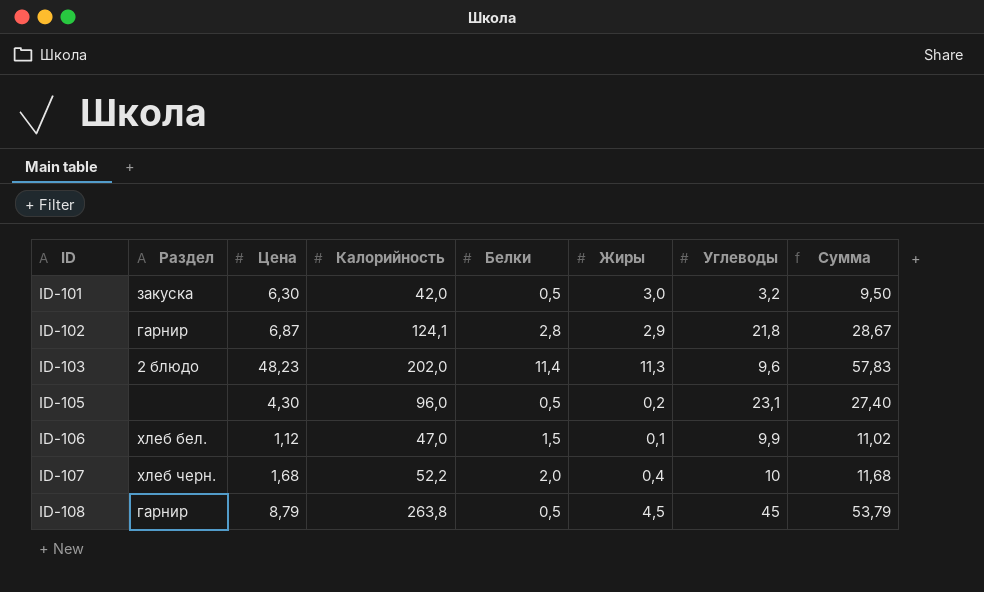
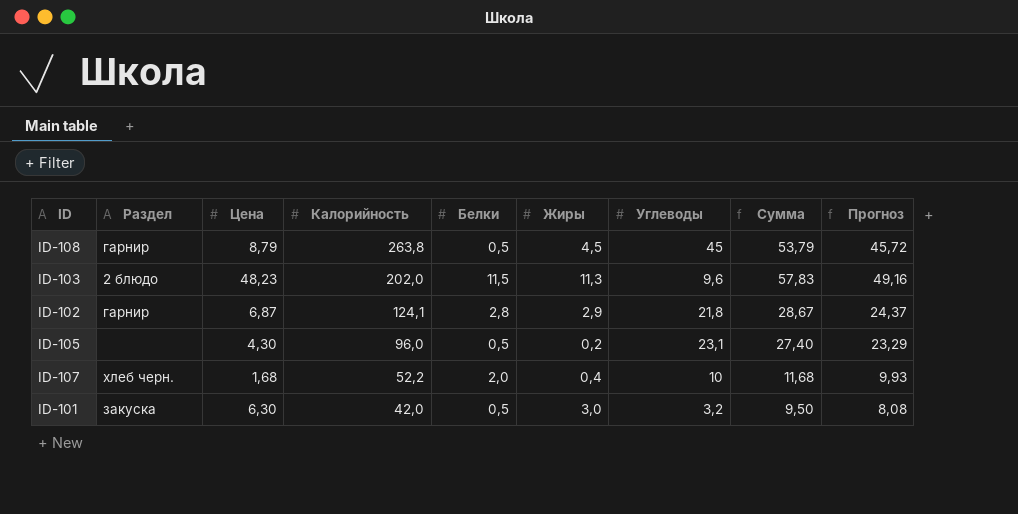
row order: ID ascending -> Калорийность descending
column Прогноз | formula: none -> [Сумма] * 0,85
row ID-106: хлеб бел. | 1,12 | 47,0 | 1,5 | 0,1 | 9,9 | 11,02 -> none
ID-103 | Белки: 11,4 -> 11,5

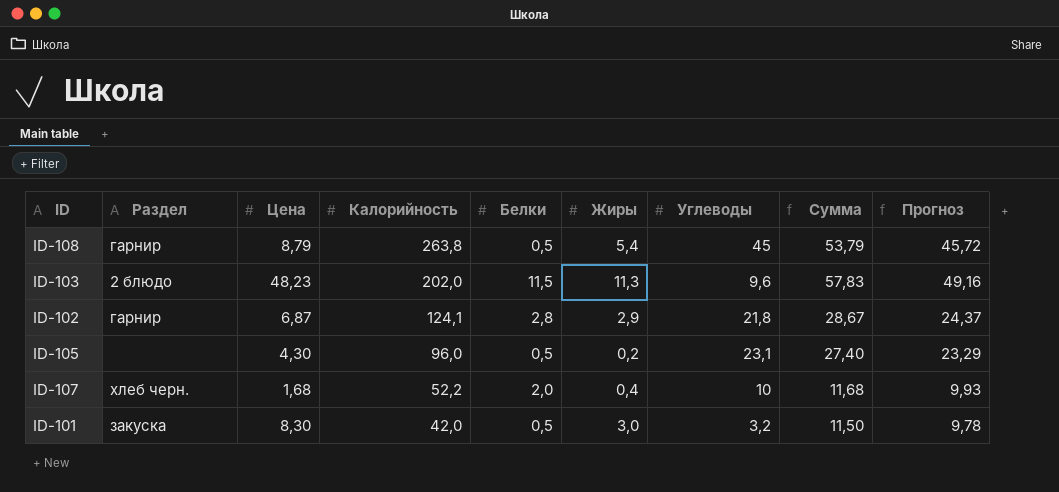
ID-108 | Жиры: 4,5 -> 5,4
ID-101 | Цена: 6,30 -> 8,30
ID-101 | Сумма: 9,50 -> 11,50
ID-101 | Прогноз: 8,08 -> 9,78

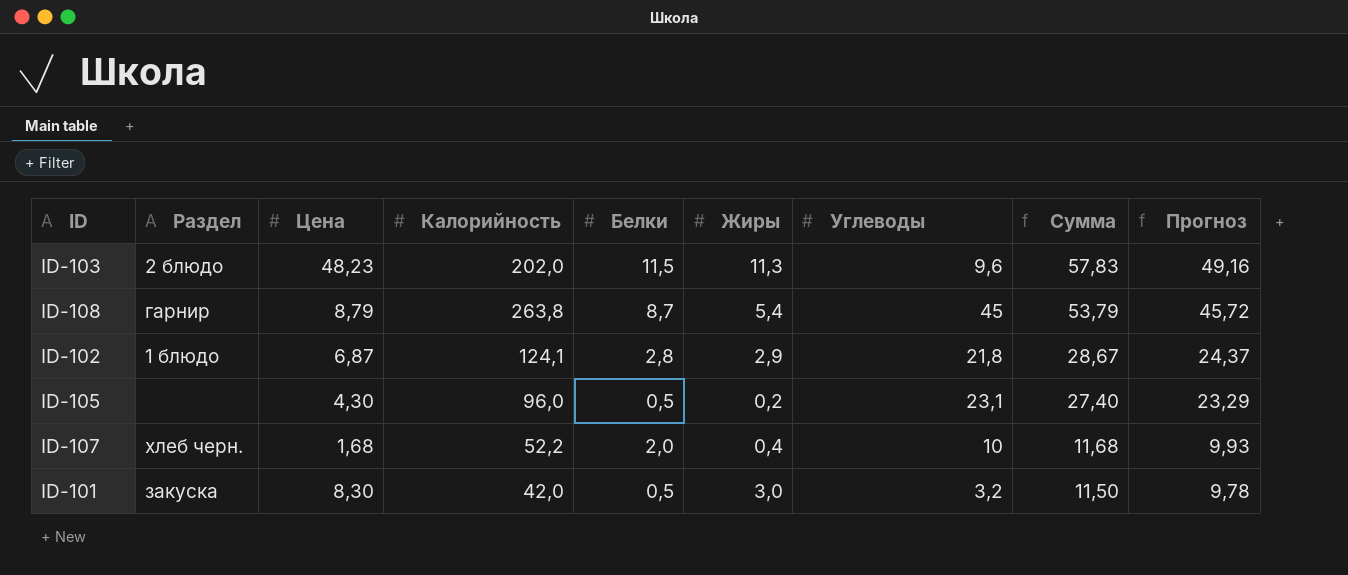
row order: Калорийность descending -> Сумма descending
ID-108 | Белки: 0,5 -> 8,7
ID-102 | Раздел: гарнир -> 1 блюдо

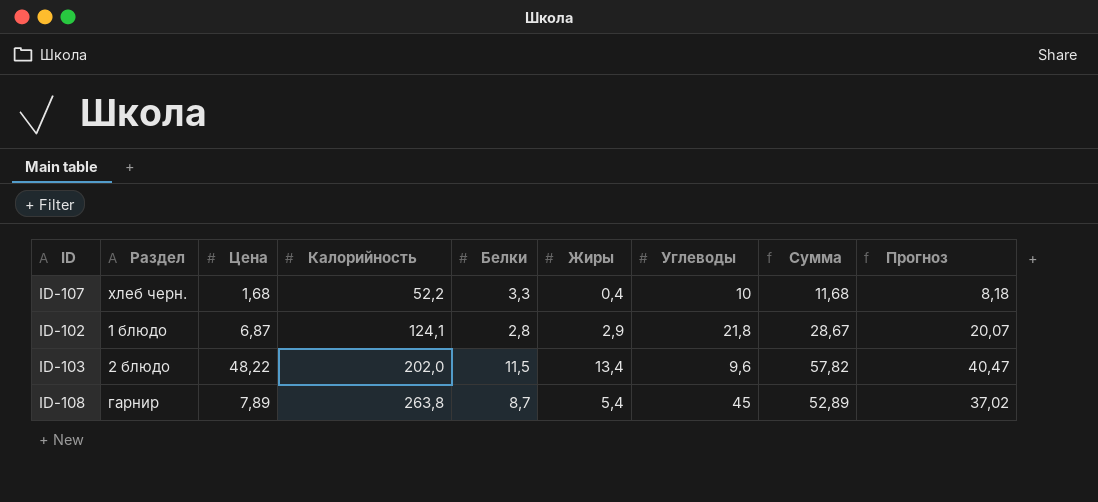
row order: Сумма descending -> Калорийность ascending
column Прогноз | formula: [Сумма] * 0,85 -> [Сумма] * 0,7
row ID-105: none | 4,30 | 96,0 | 0,5 | 0,2 | 23,1 | 27,40 | 23,29 -> none
row ID-101: закуска | 8,30 | 42,0 | 0,5 | 3,0 | 3,2 | 11,50 | 9,78 -> none
ID-107 | Белки: 2,0 -> 3,3
ID-103 | Цена: 48,23 -> 48,22
ID-103 | Жиры: 11,3 -> 13,4
ID-103 | Сумма: 57,83 -> 57,82
ID-108 | Цена: 8,79 -> 7,89
ID-108 | Сумма: 53,79 -> 52,89

